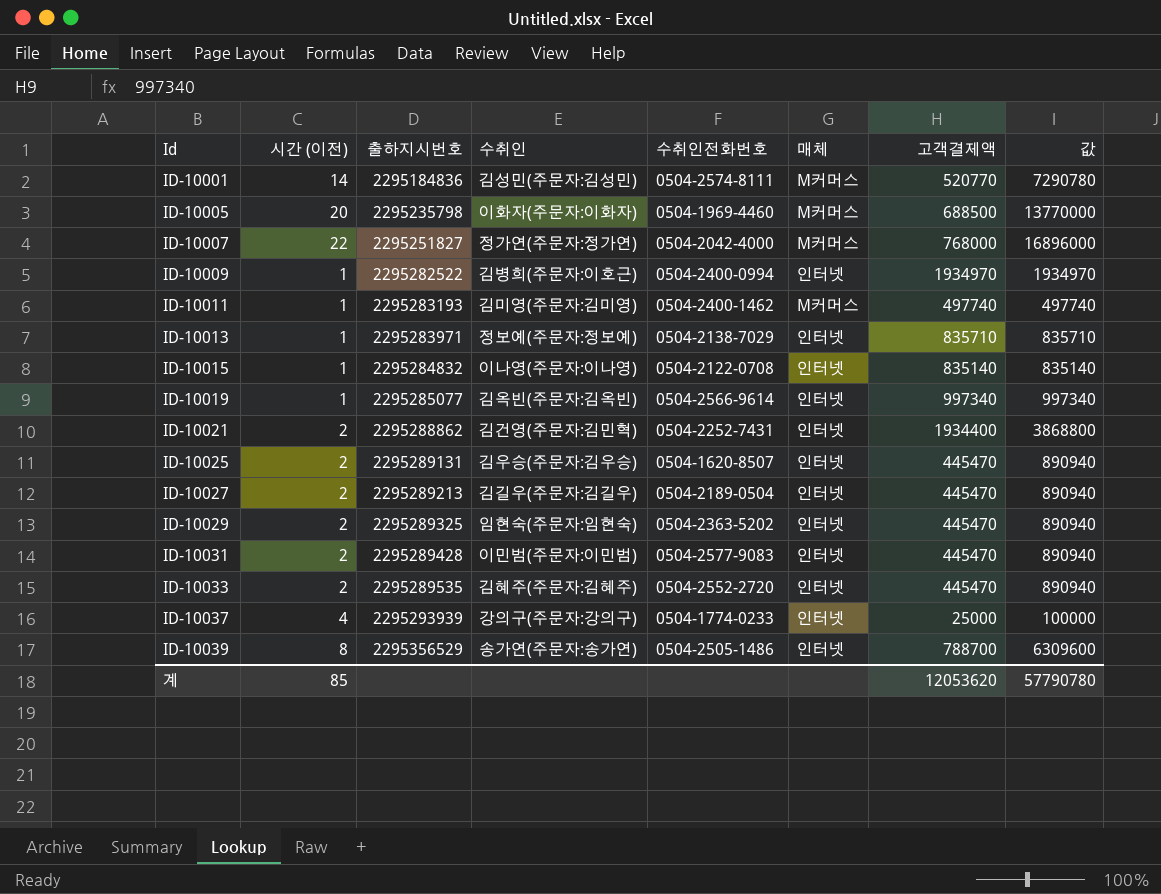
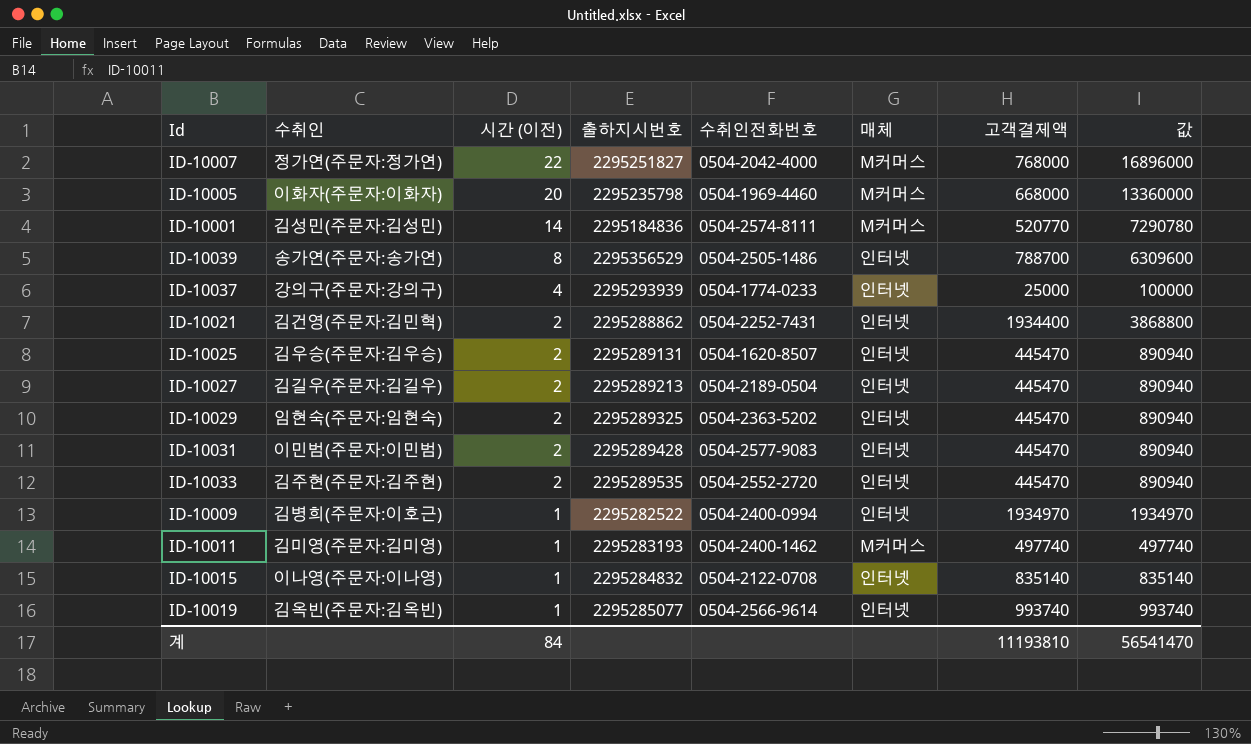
row order: Id ascending -> 시간 (이전) descending
column 수취인 | position: 4 -> 2
row ID-10013: 1 | 2295283971 | 정보예(주문자:정보예) | 0504-2138-7029 | 인터넷 | 835710 | 835710 -> none
ID-10005 | 고객결제액: 688500 -> 668000
ID-10005 | 값: 13770000 -> 13360000
ID-10033 | 수취인: 김혜주(주문자:김혜주) -> 김주현(주문자:김주현)
ID-10019 | 고객결제액: 997340 -> 993740
ID-10019 | 값: 997340 -> 993740
계 | 시간 (이전): 85 -> 84
계 | 고객결제액: 12053620 -> 11193810
계 | 값: 57790780 -> 56541470

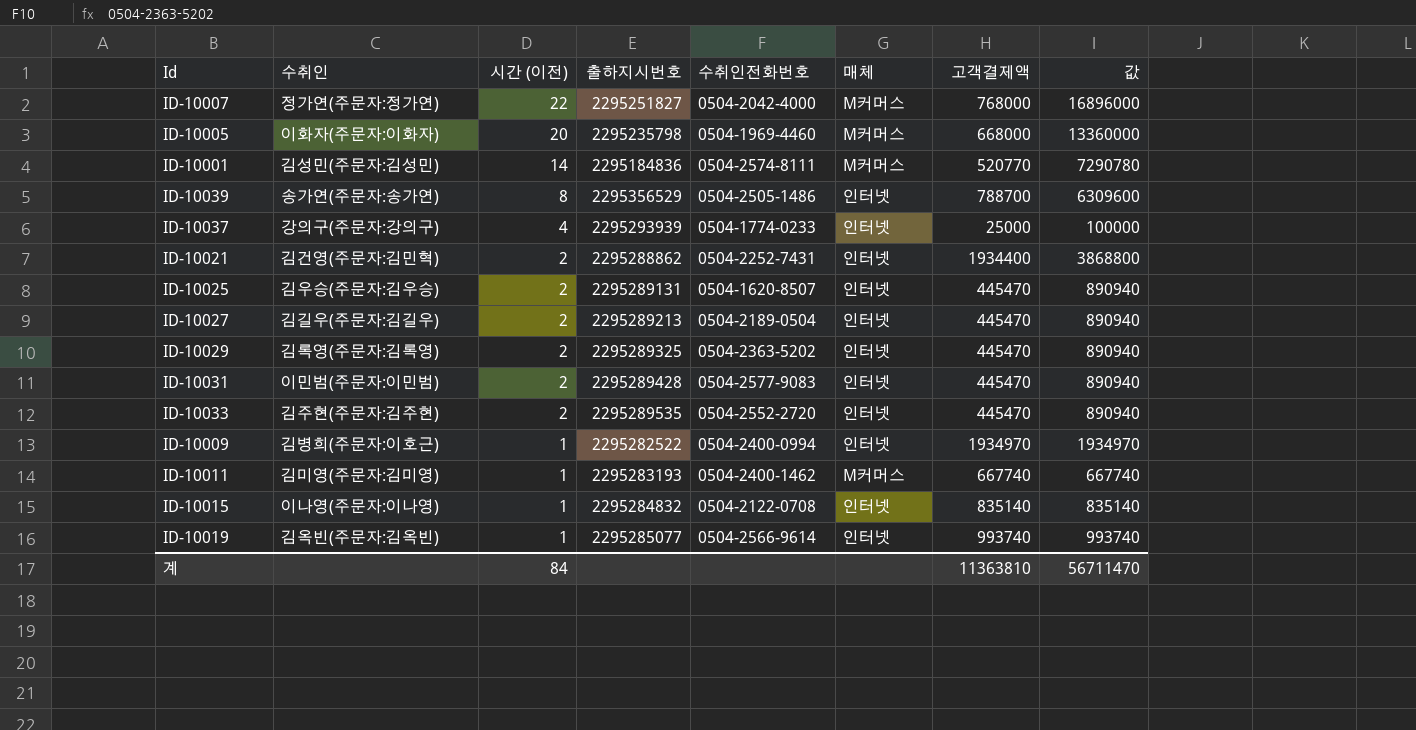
ID-10029 | 수취인: 임현숙(주문자:임현숙) -> 김록영(주문자:김록영)
ID-10011 | 고객결제액: 497740 -> 667740
ID-10011 | 값: 497740 -> 667740
계 | 고객결제액: 11193810 -> 11363810
계 | 값: 56541470 -> 56711470

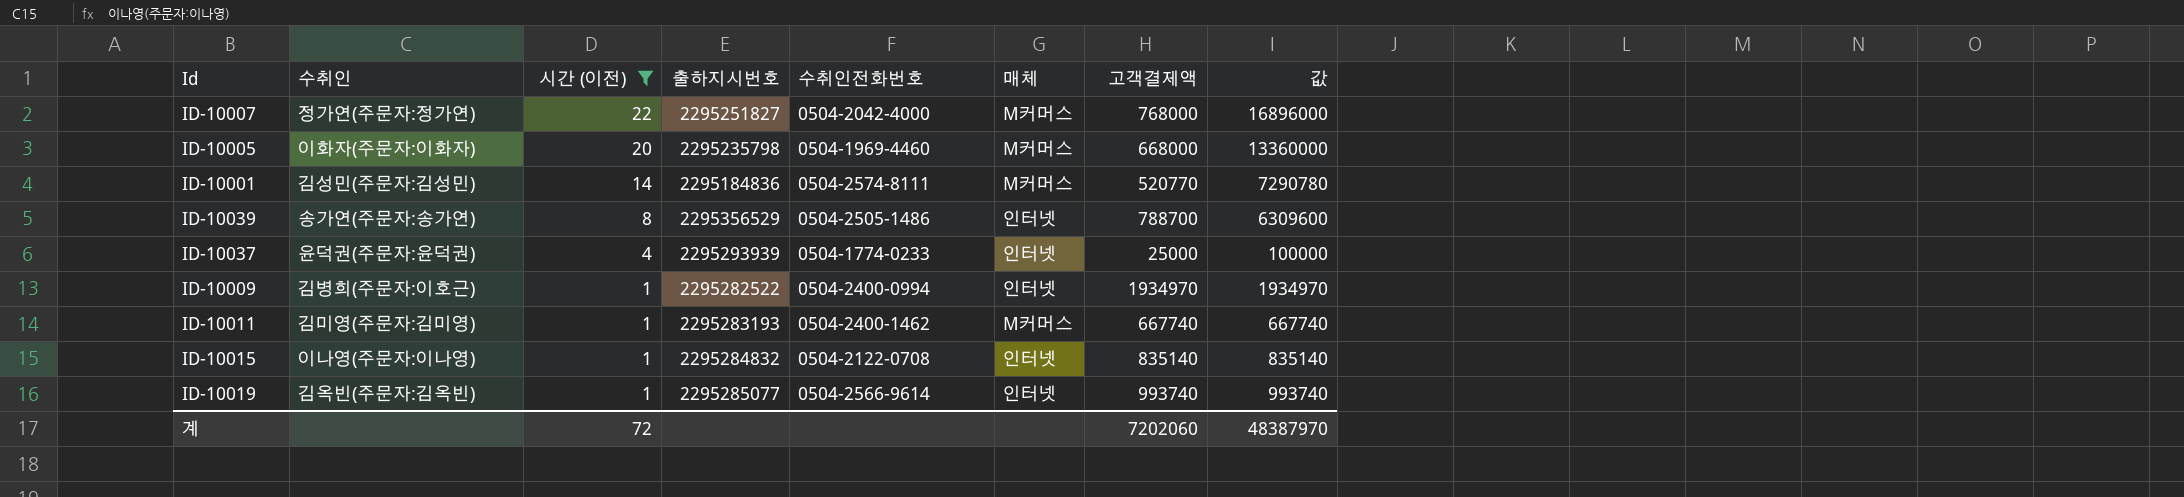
filter: none -> 시간 (이전) != 2
ID-10037 | 수취인: 강의구(주문자:강의구) -> 윤덕권(주문자:윤덕권)
계 | 시간 (이전): 84 -> 72
계 | 고객결제액: 11363810 -> 7202060
계 | 값: 56711470 -> 48387970

